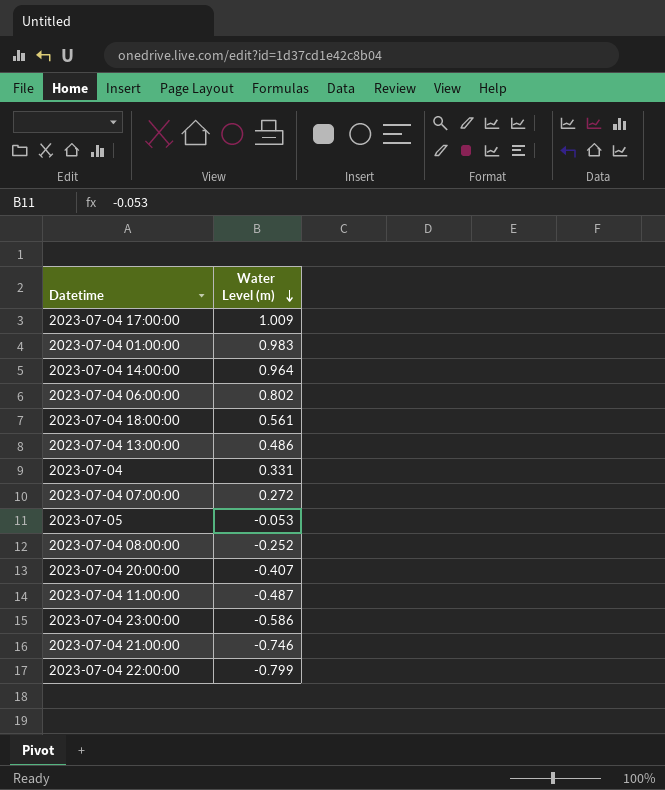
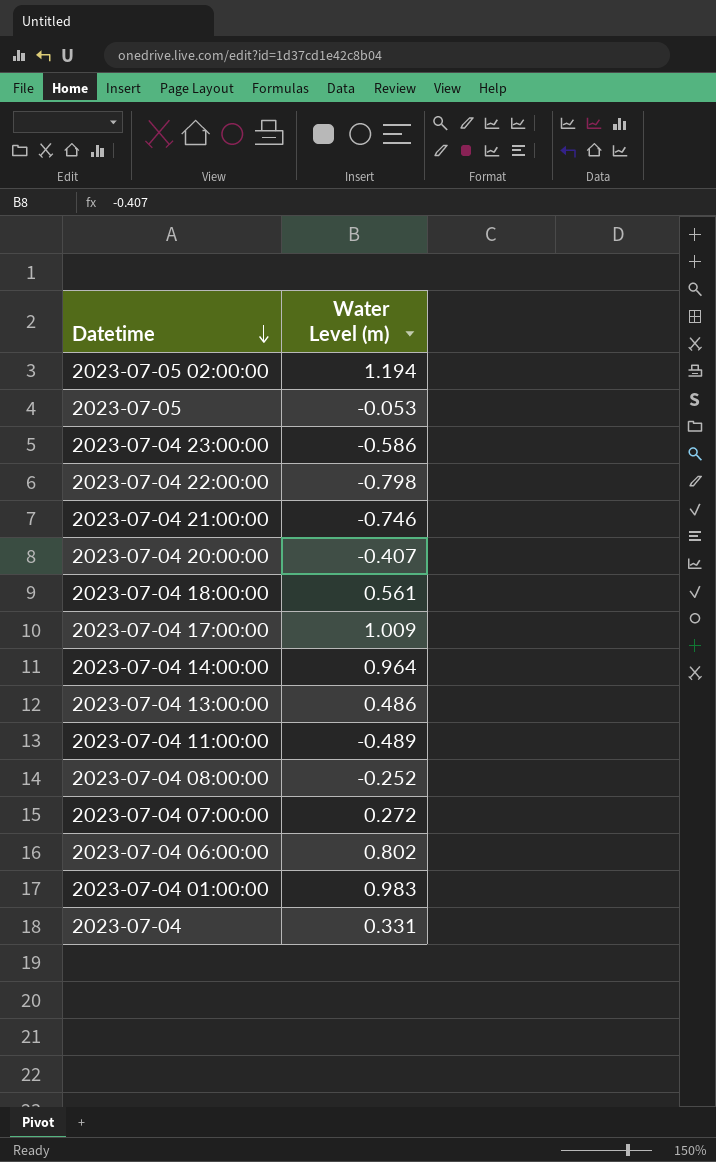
row order: Water Level (m) descending -> Datetime descending
row 2023-07-05 02:00:00: none -> 1.194
2023-07-04 22:00:00 | Water Level (m): -0.799 -> -0.798
2023-07-04 11:00:00 | Water Level (m): -0.487 -> -0.489

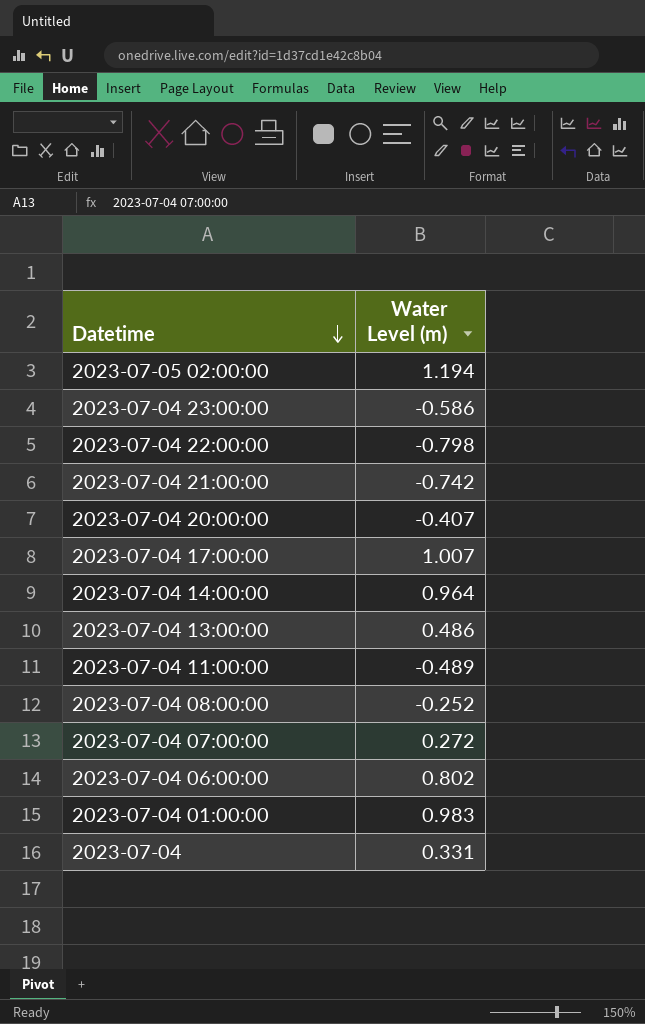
row 2023-07-05: -0.053 -> none
row 2023-07-04 18:00:00: 0.561 -> none
2023-07-04 21:00:00 | Water Level (m): -0.746 -> -0.742
2023-07-04 17:00:00 | Water Level (m): 1.009 -> 1.007

